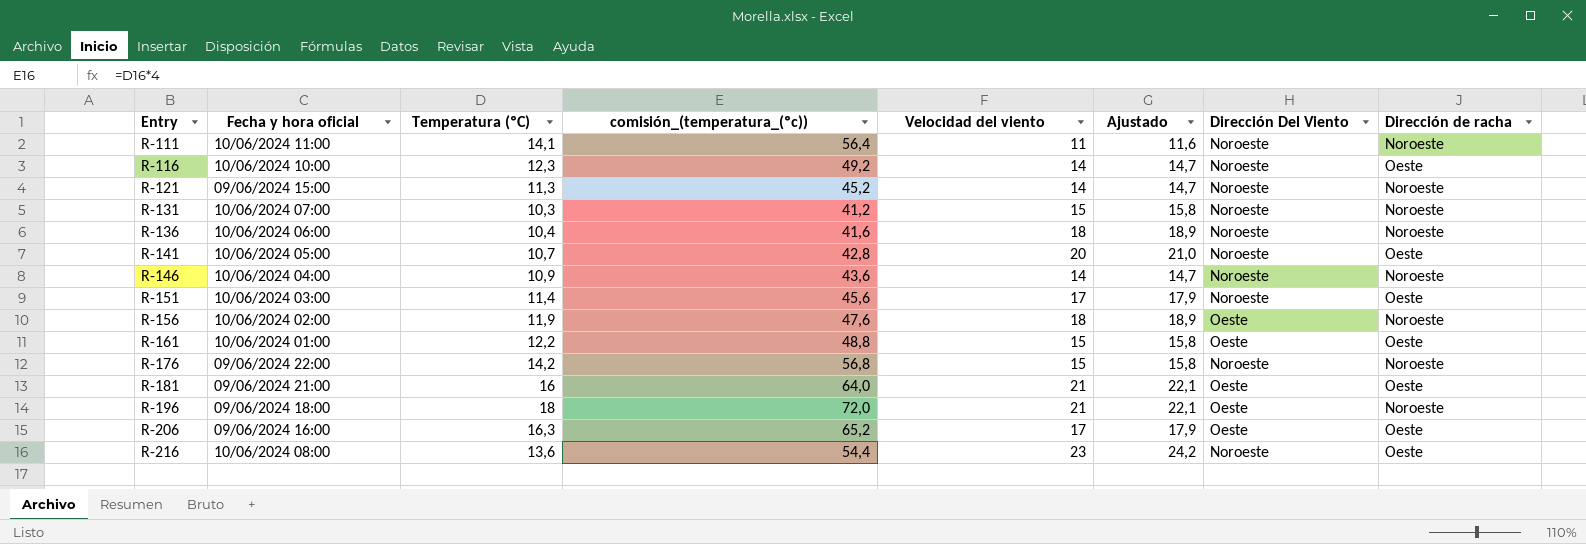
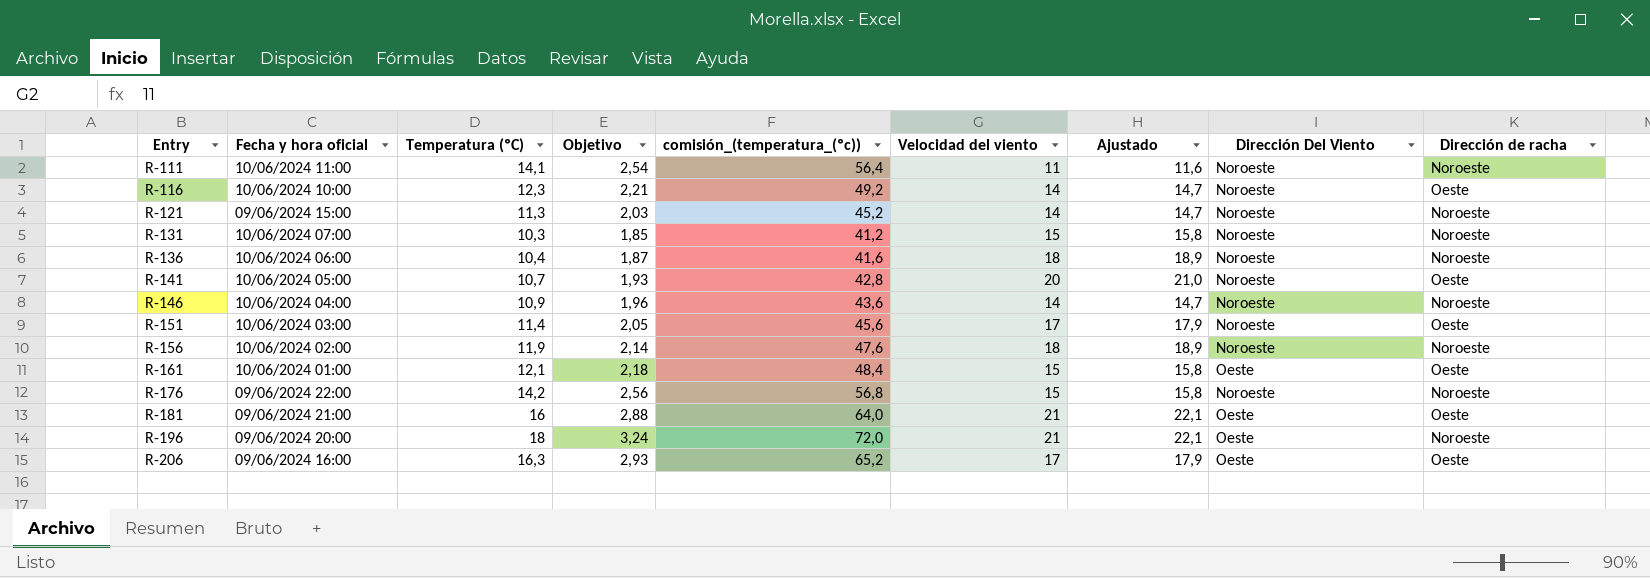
column Objetivo | formula: none -> [Temperatura (ºC)] * 0,18
row R-216: 10/06/2024 08:00 | 13,6 | 54,4 | 23 | 24,2 | Noroeste | Oeste -> none
R-156 | Dirección Del Viento: Oeste -> Noroeste
R-161 | Temperatura (ºC): 12,2 -> 12,1
R-161 | comisión_(temperatura_(ºc)): 48,8 -> 48,4
R-196 | Fecha y hora oficial: 09/06/2024 18:00 -> 09/06/2024 20:00

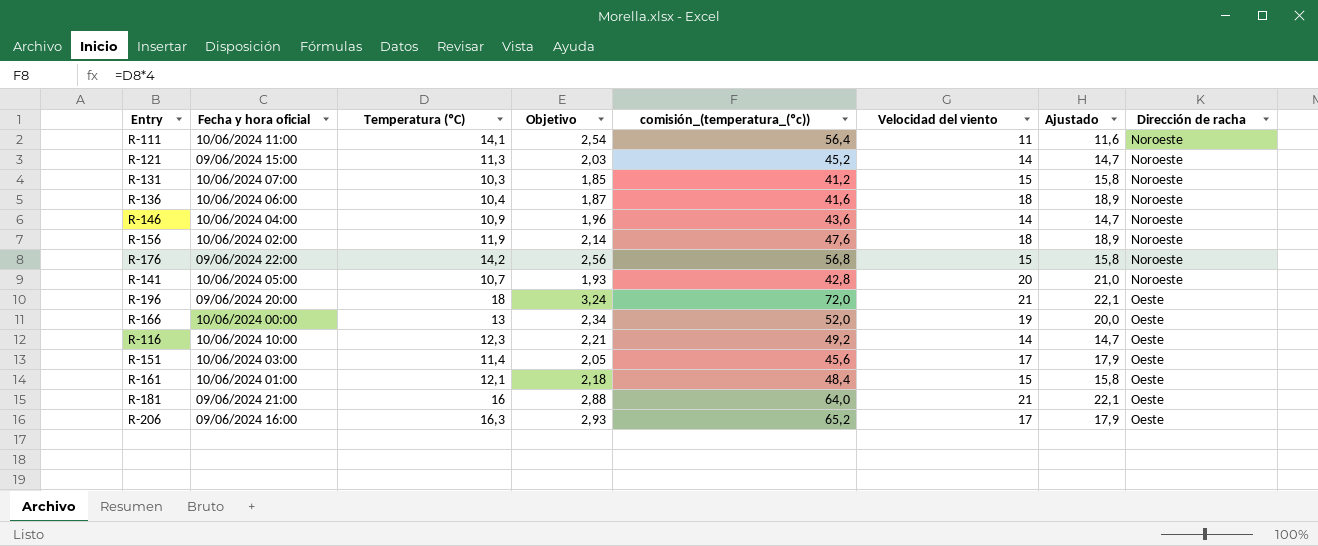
row order: Entry ascending -> Dirección de racha ascending
column Dirección Del Viento | position: 8 -> none
R-141 | Dirección de racha: Oeste -> Noroeste
R-196 | Dirección de racha: Noroeste -> Oeste
row R-166: none -> 10/06/2024 00:00 | 13 | 2,34 | 52,0 | 19 | 20,0 | Oeste

